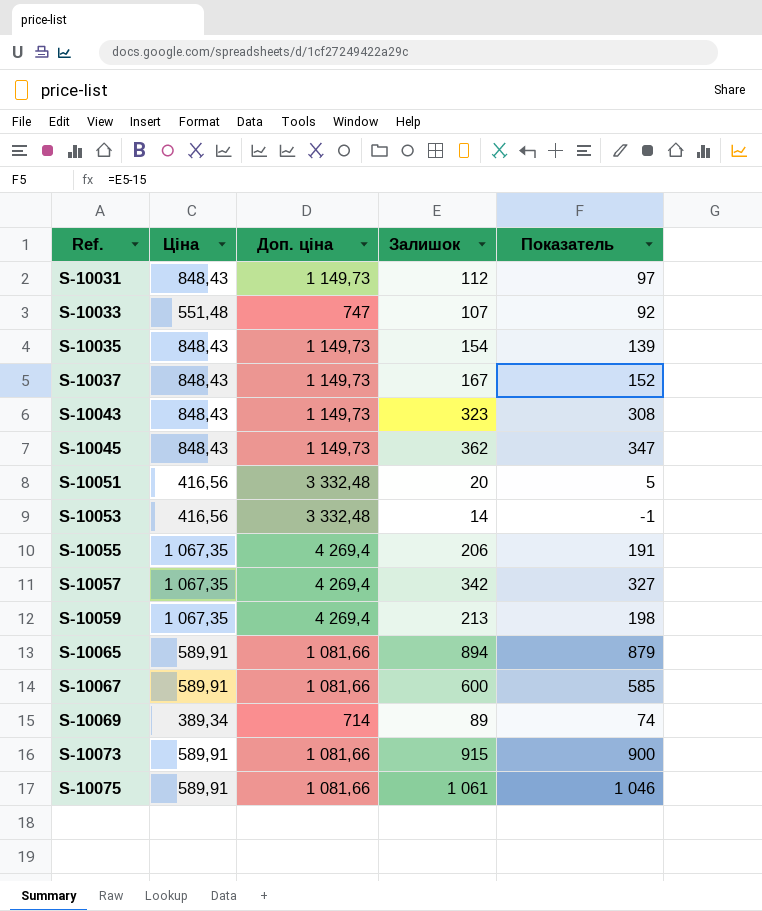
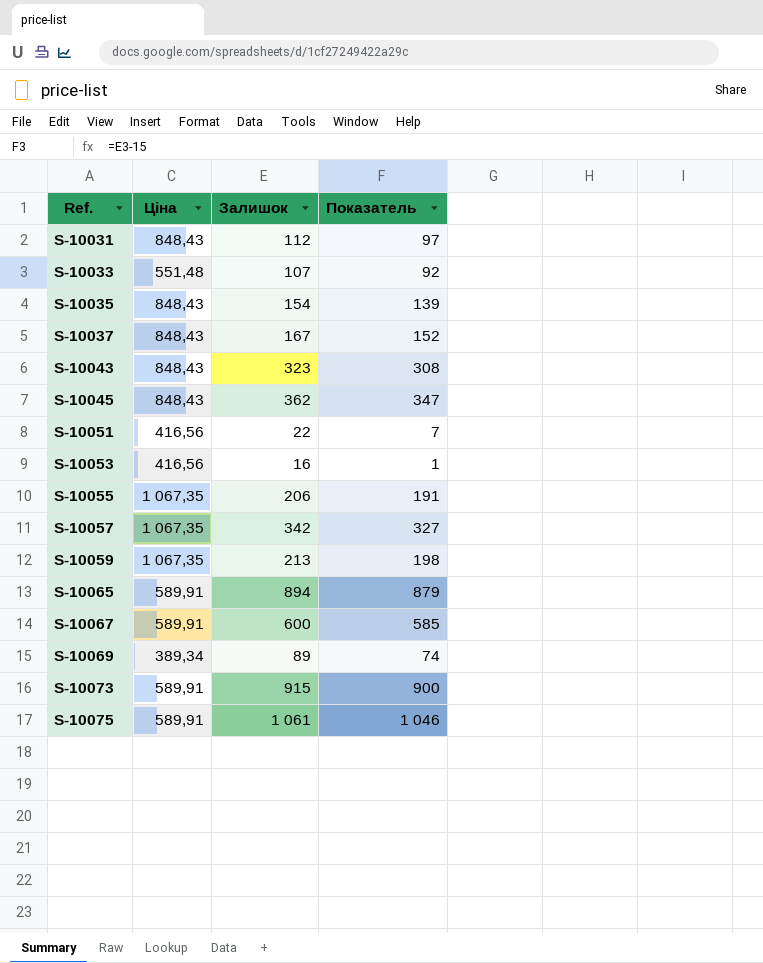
column Доп. ціна | position: 3 -> none
S-10051 | Залишок: 20 -> 22
S-10051 | Показатель: 5 -> 7
S-10053 | Залишок: 14 -> 16
S-10053 | Показатель: -1 -> 1

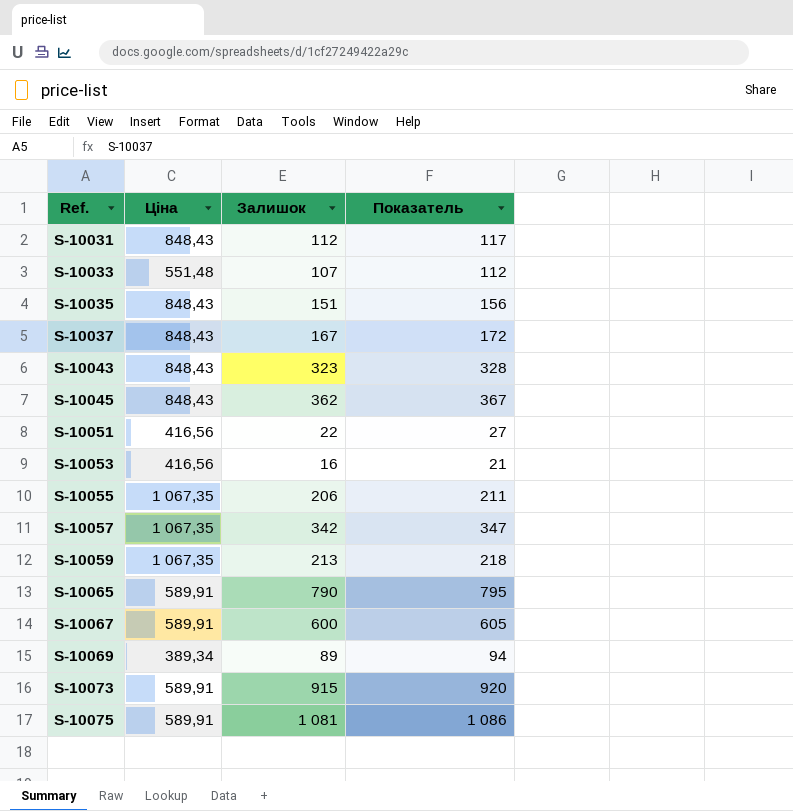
column Показатель | formula: [Залишок] - 15 -> [Залишок] + 5
S-10035 | Залишок: 154 -> 151
S-10065 | Залишок: 894 -> 790
S-10075 | Залишок: 1 061 -> 1 081

